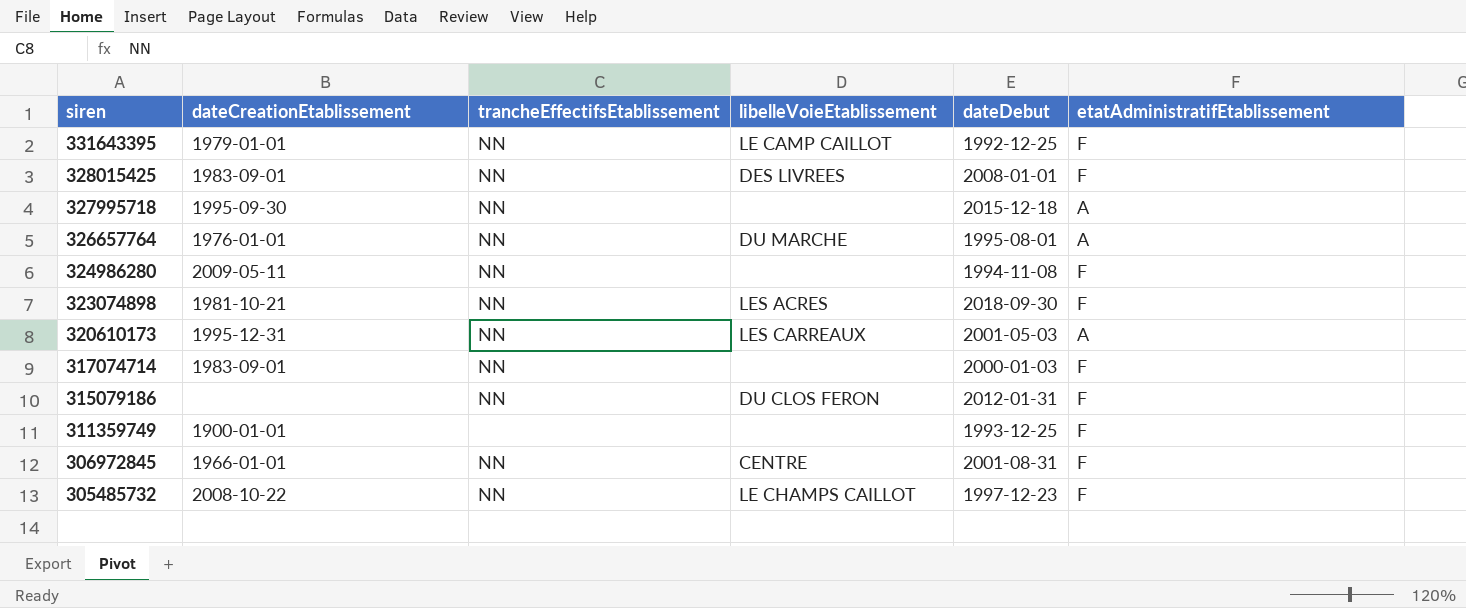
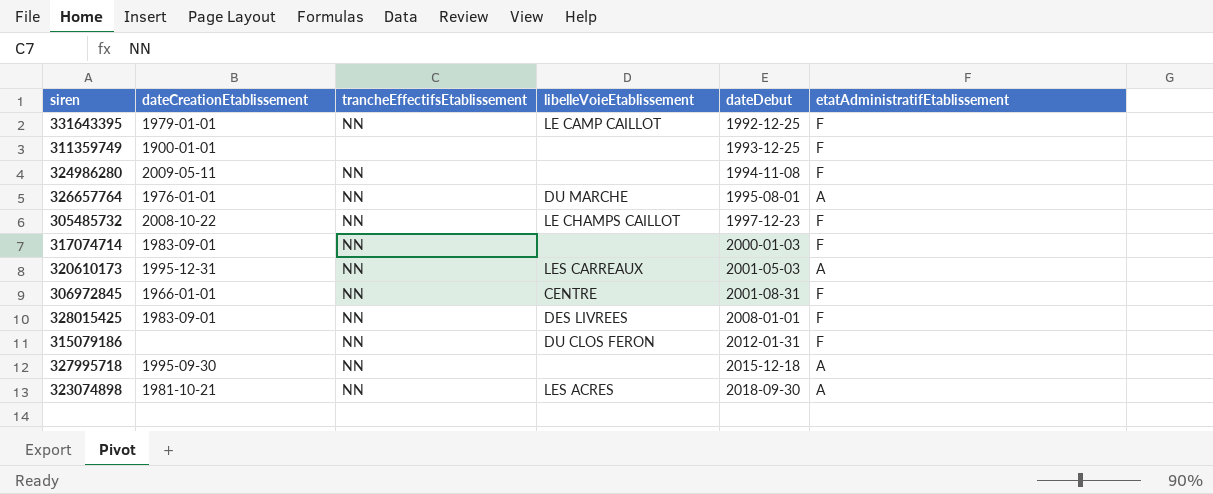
row order: siren descending -> dateDebut ascending
323074898 | etatAdministratifEtablissement: F -> A

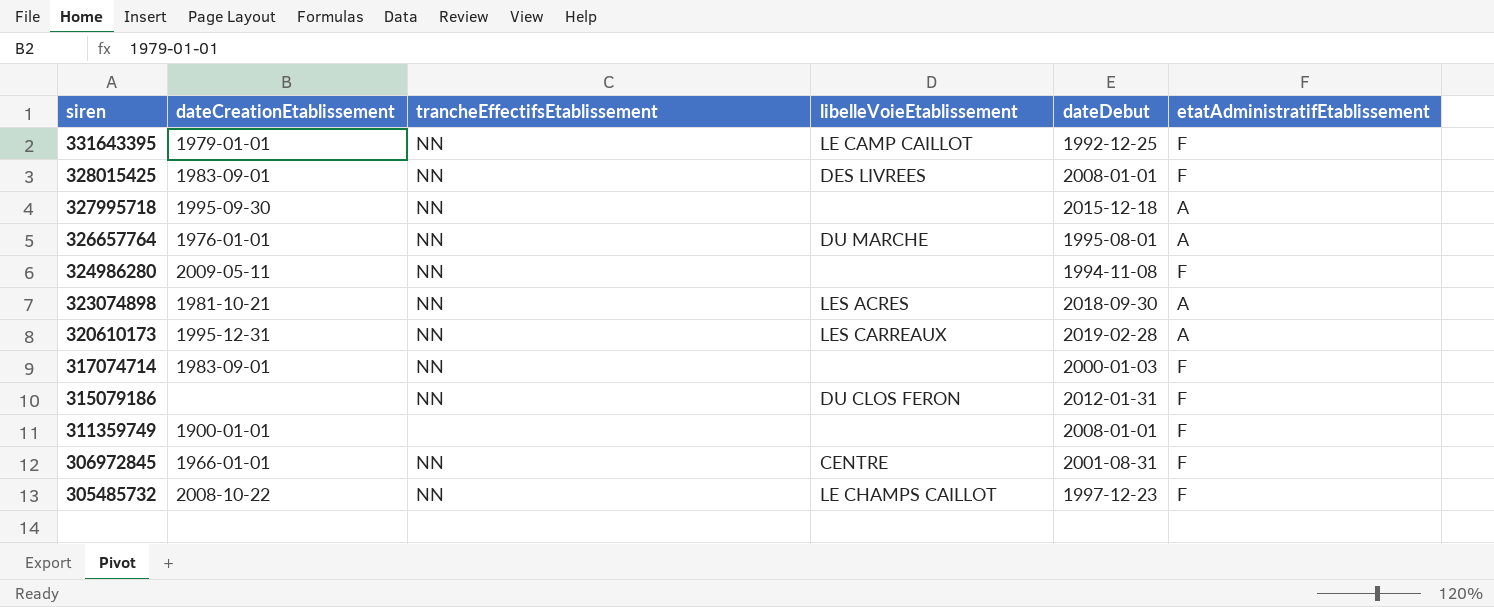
row order: dateDebut ascending -> siren descending
320610173 | dateDebut: 2001-05-03 -> 2019-02-28
311359749 | dateDebut: 1993-12-25 -> 2008-01-01

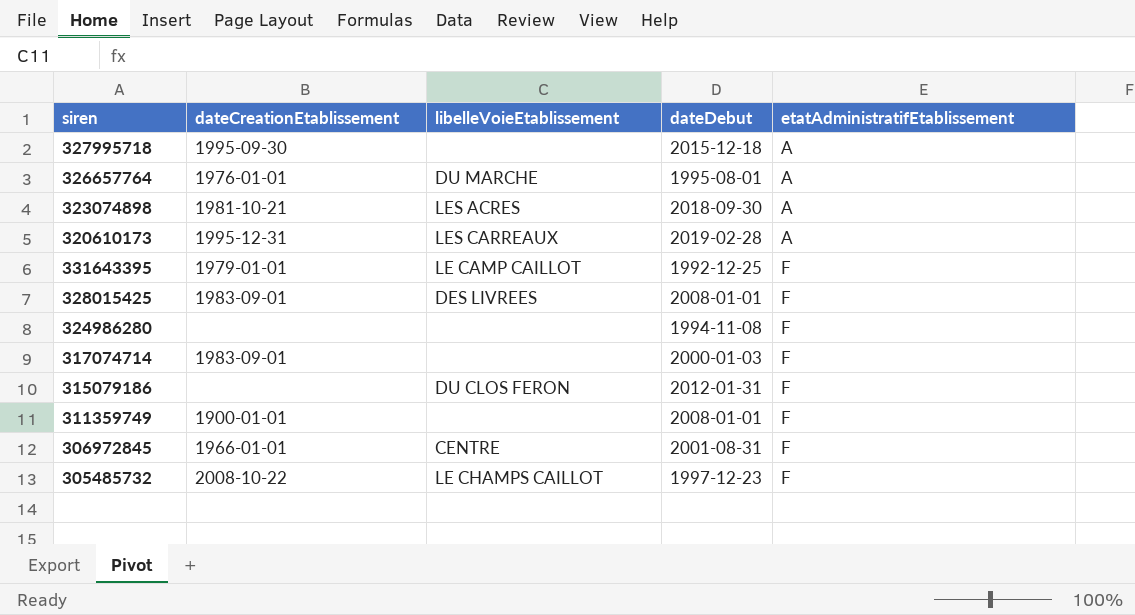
row order: siren descending -> etatAdministratifEtablissement ascending
column trancheEffectifsEtablissement | position: 3 -> none
324986280 | dateCreationEtablissement: 2009-05-11 -> none

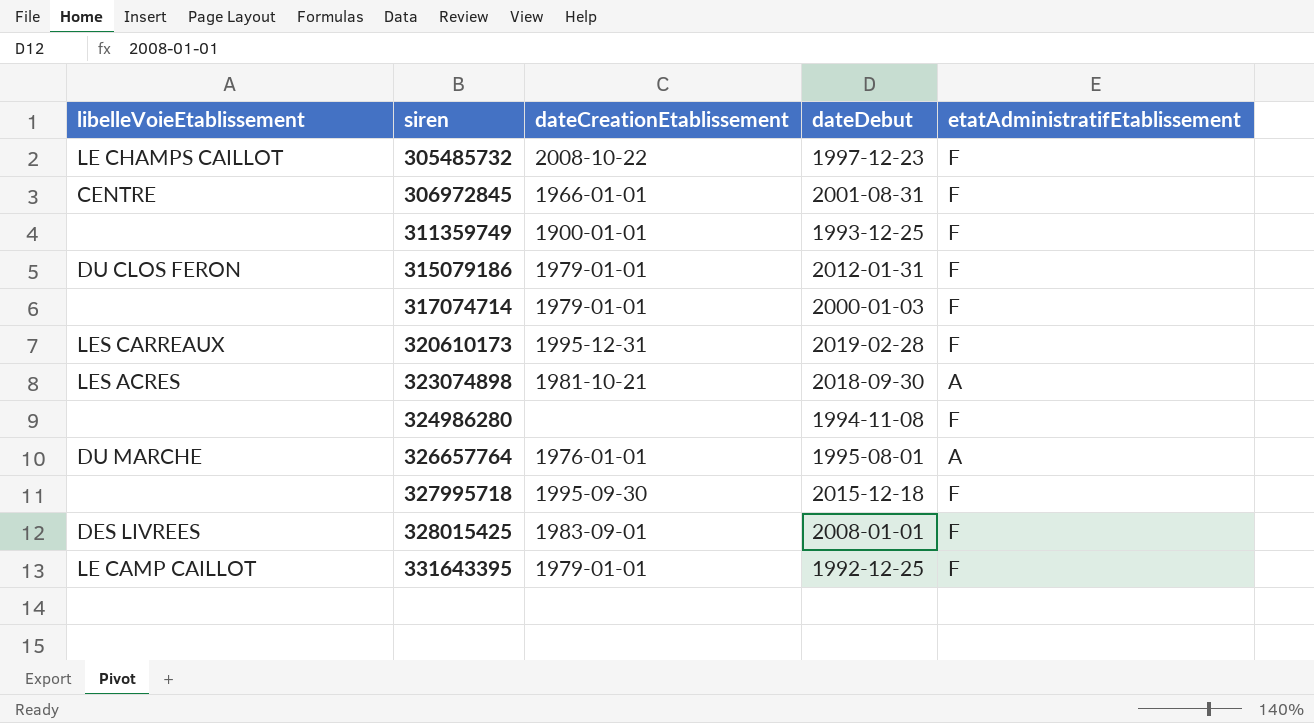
row order: etatAdministratifEtablissement ascending -> siren ascending
column libelleVoieEtablissement | position: 3 -> 1
311359749 | dateDebut: 2008-01-01 -> 1993-12-25
315079186 | dateCreationEtablissement: none -> 1979-01-01
317074714 | dateCreationEtablissement: 1983-09-01 -> 1979-01-01
320610173 | etatAdministratifEtablissement: A -> F
327995718 | etatAdministratifEtablissement: A -> F

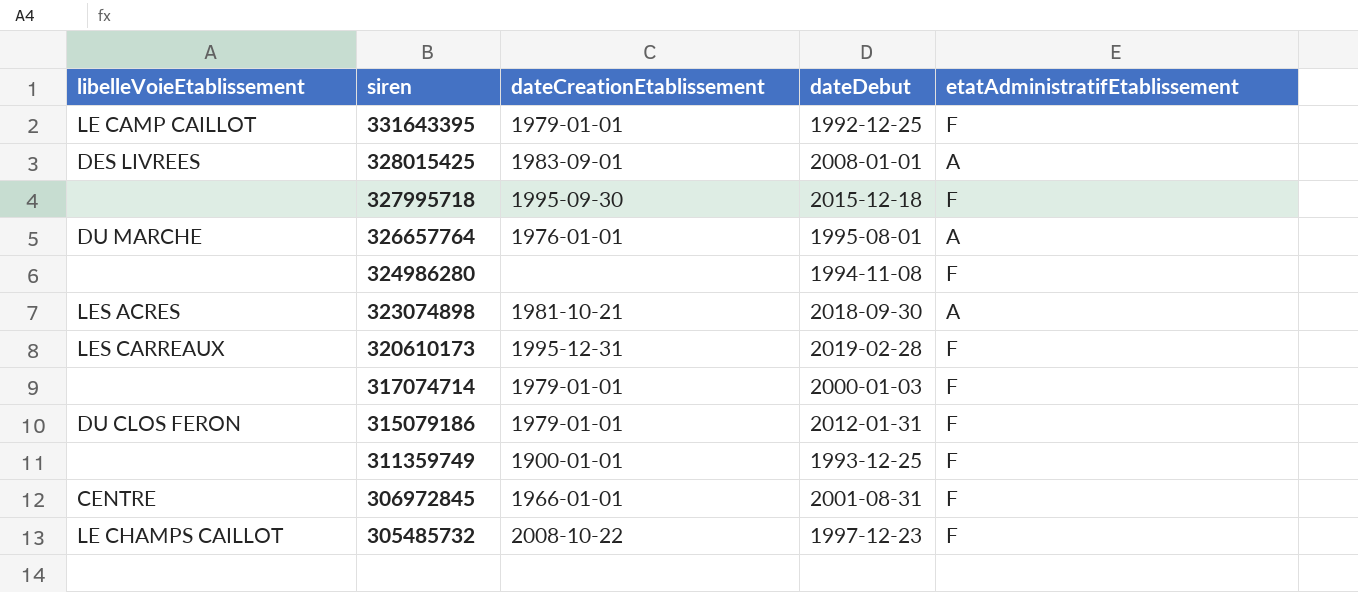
row order: siren ascending -> siren descending
328015425 | etatAdministratifEtablissement: F -> A

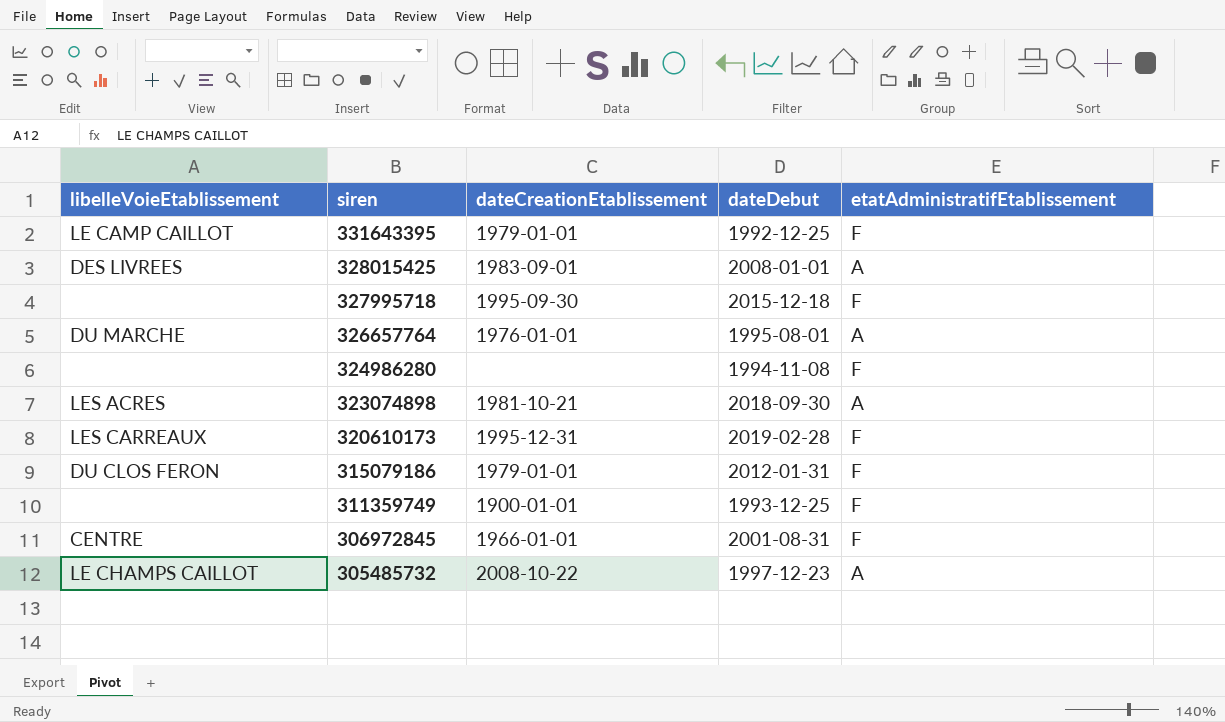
row 317074714: none | 1979-01-01 | 2000-01-03 | F -> none
305485732 | etatAdministratifEtablissement: F -> A

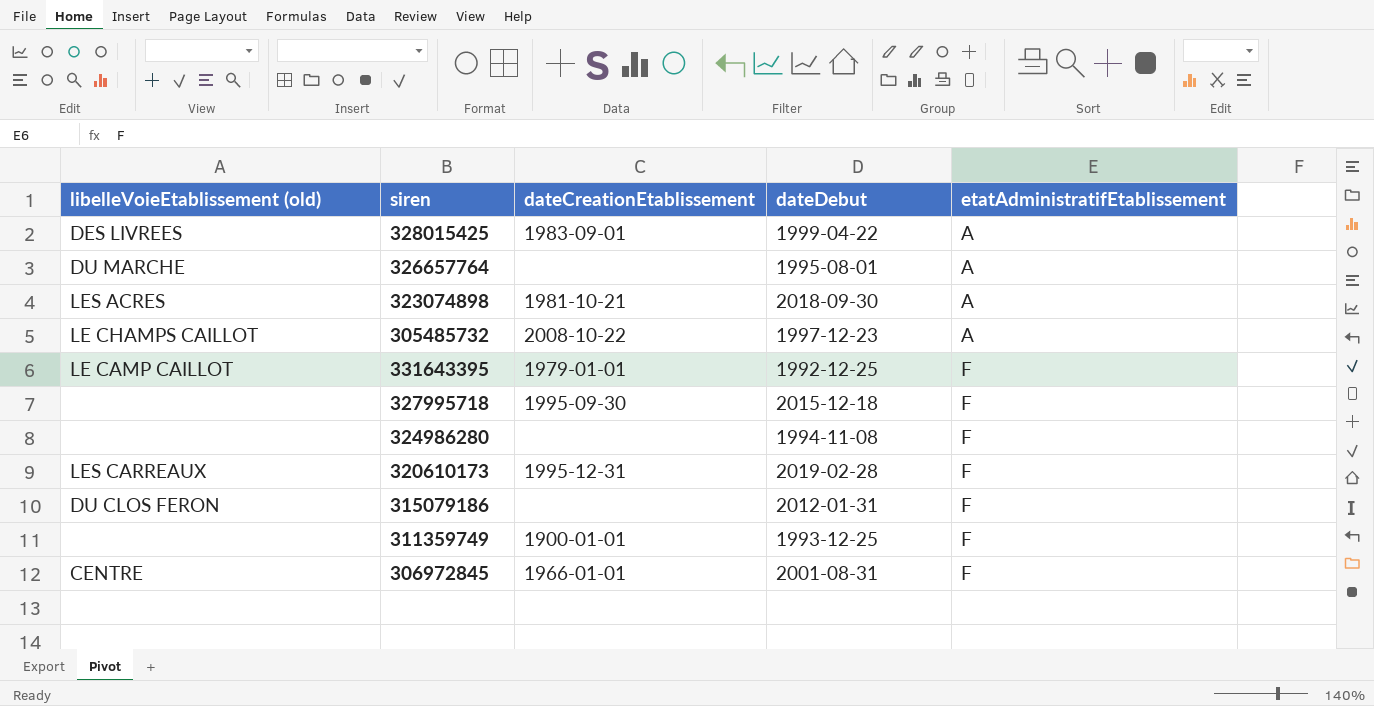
row order: siren descending -> etatAdministratifEtablissement ascending
column name: libelleVoieEtablissement -> libelleVoieEtablissement (old)
328015425 | dateDebut: 2008-01-01 -> 1999-04-22
326657764 | dateCreationEtablissement: 1976-01-01 -> none
315079186 | dateCreationEtablissement: 1979-01-01 -> none

